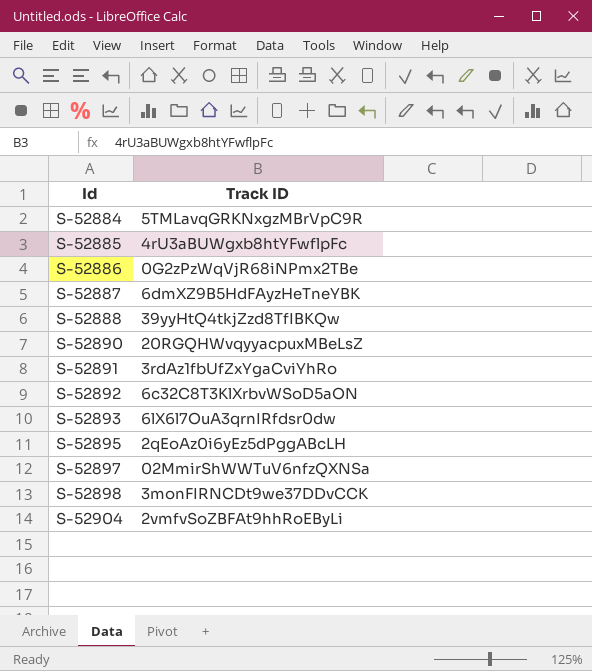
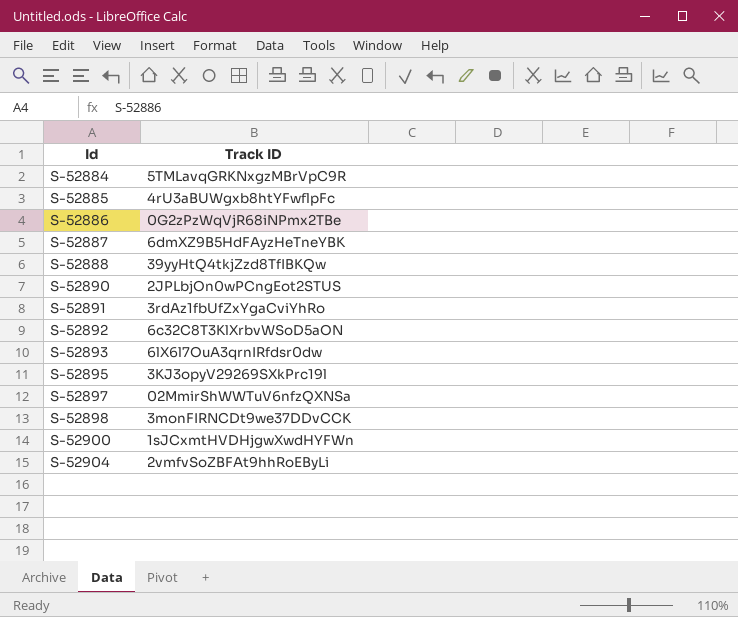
S-52890 | Track ID: 20RGQHWvqyyacpuxMBeLsZ -> 2JPLbjOn0wPCngEot2STUS
S-52895 | Track ID: 2qEoAz0i6yEz5dPggABcLH -> 3KJ3opyV29269SXkPrc19l
row S-52900: none -> 1sJCxmtHVDHjgwXwdHYFWn

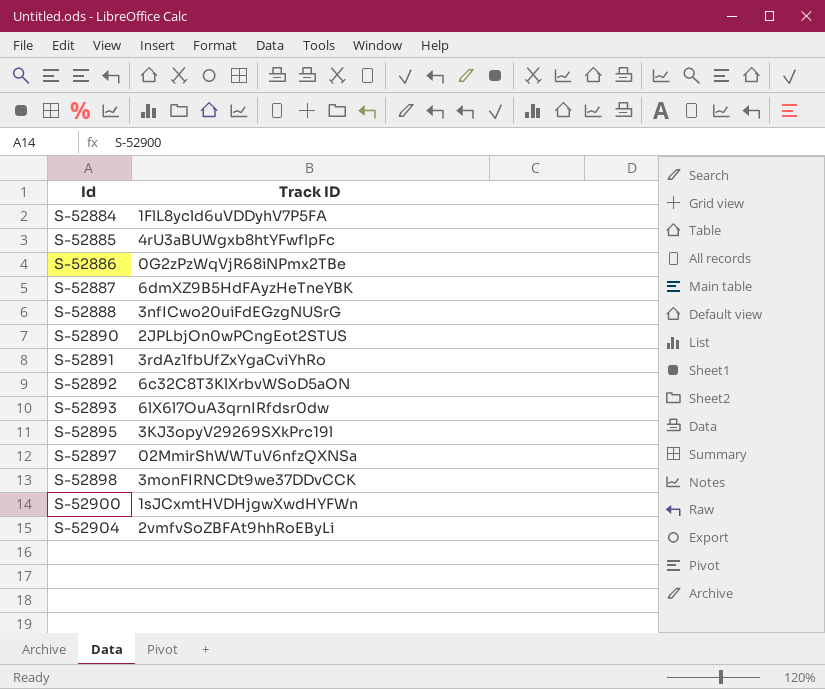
S-52884 | Track ID: 5TMLavqGRKNxgzMBrVpC9R -> 1FlL8ycld6uVDDyhV7P5FA
S-52888 | Track ID: 39yyHtQ4tkjZzd8TfIBKQw -> 3nfICwo20uiFdEGzgNUSrG

